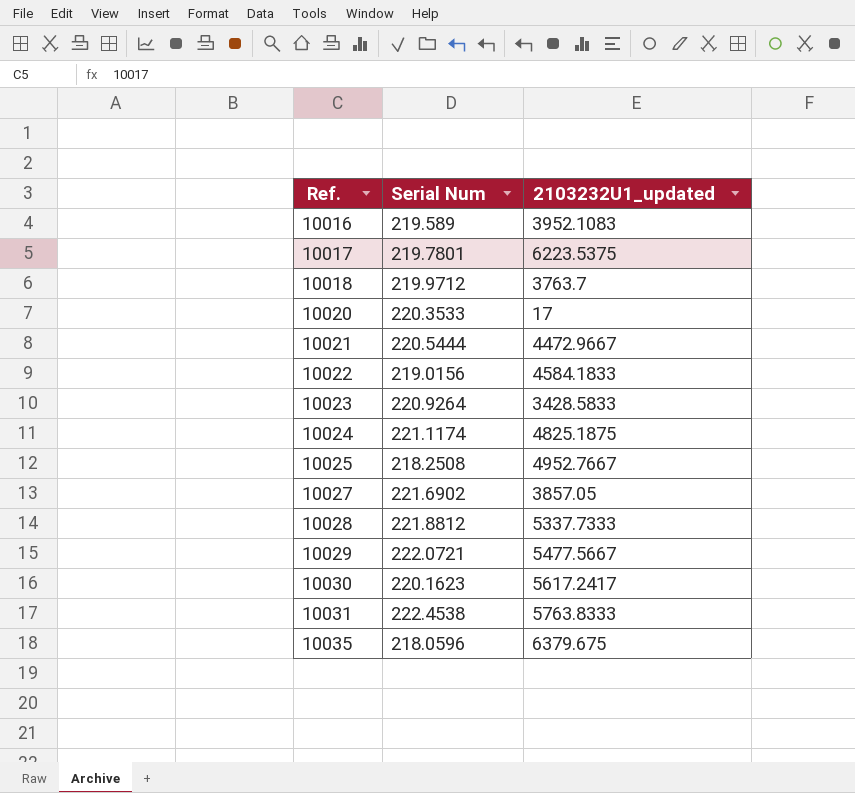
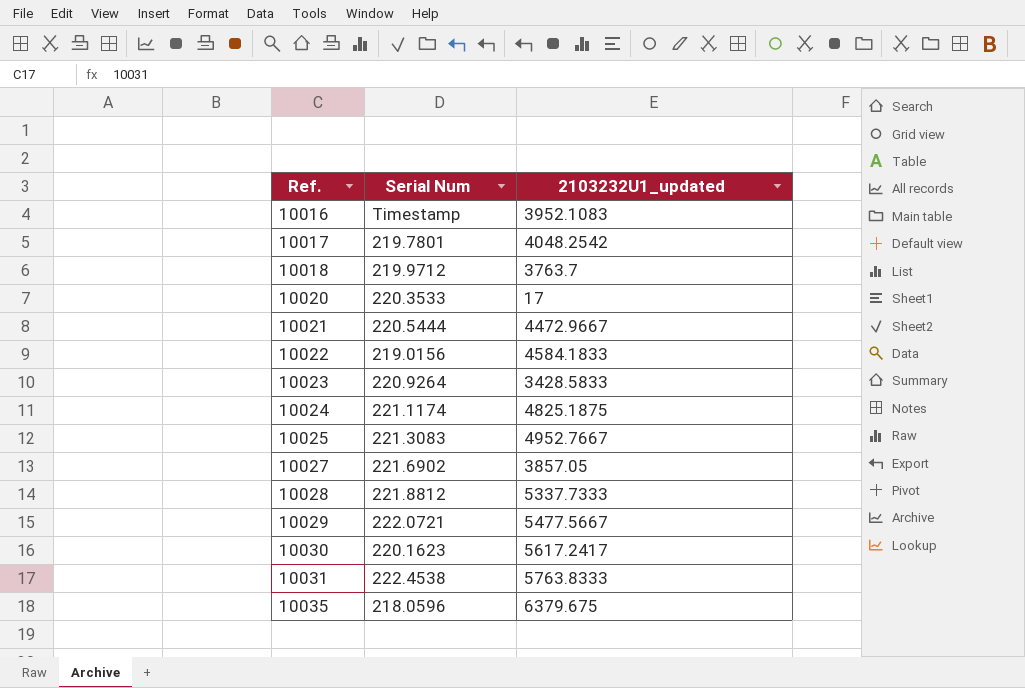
10016 | Serial Num: 219.589 -> Timestamp
10017 | 2103232U1_updated: 6223.5375 -> 4048.2542
10025 | Serial Num: 218.2508 -> 221.3083

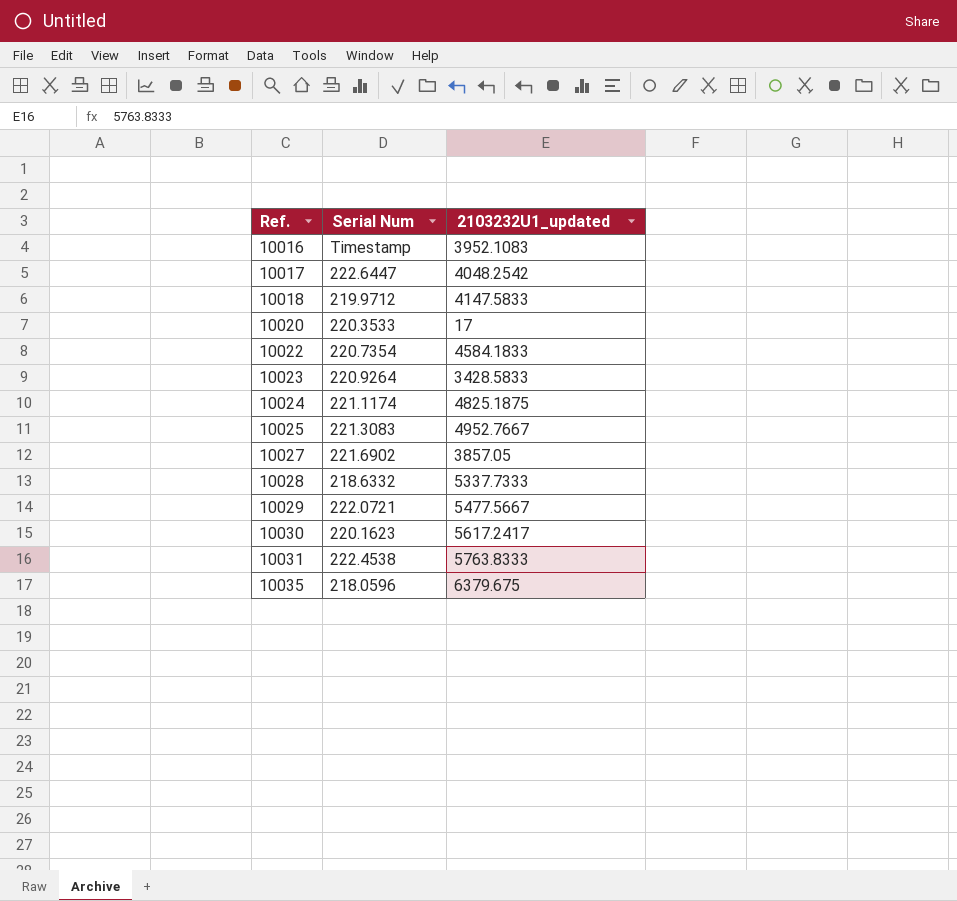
row 10021: 220.5444 | 4472.9667 -> none
10017 | Serial Num: 219.7801 -> 222.6447
10018 | 2103232U1_updated: 3763.7 -> 4147.5833
10022 | Serial Num: 219.0156 -> 220.7354
10028 | Serial Num: 221.8812 -> 218.6332

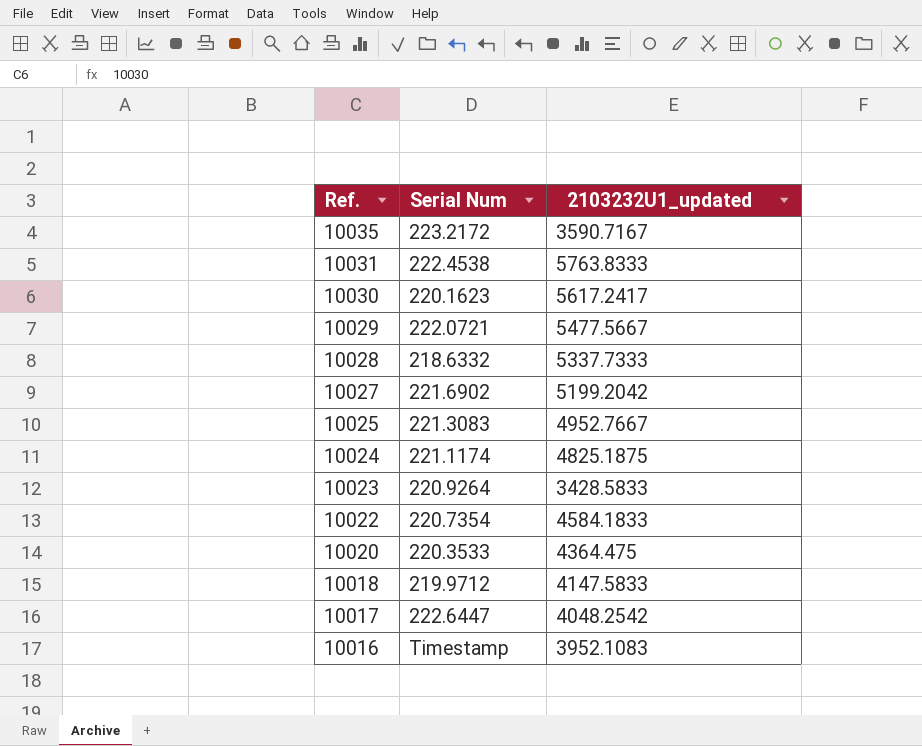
row order: Ref. ascending -> Ref. descending
10035 | Serial Num: 218.0596 -> 223.2172
10035 | 2103232U1_updated: 6379.675 -> 3590.7167
10027 | 2103232U1_updated: 3857.05 -> 5199.2042
10020 | 2103232U1_updated: 17 -> 4364.475

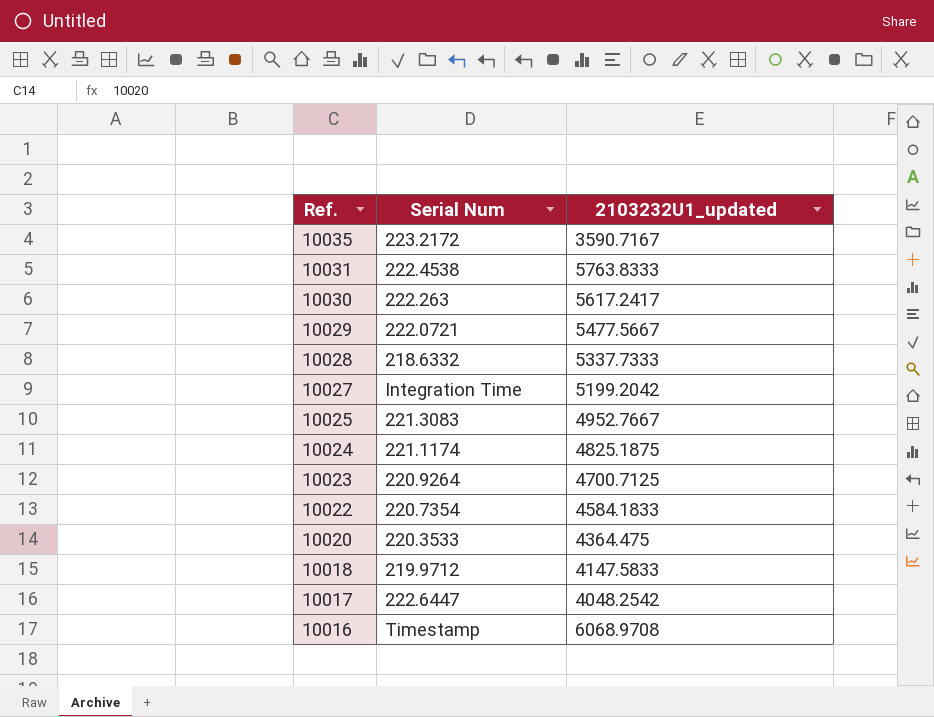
10030 | Serial Num: 220.1623 -> 222.263
10027 | Serial Num: 221.6902 -> Integration Time
10023 | 2103232U1_updated: 3428.5833 -> 4700.7125
10016 | 2103232U1_updated: 3952.1083 -> 6068.9708

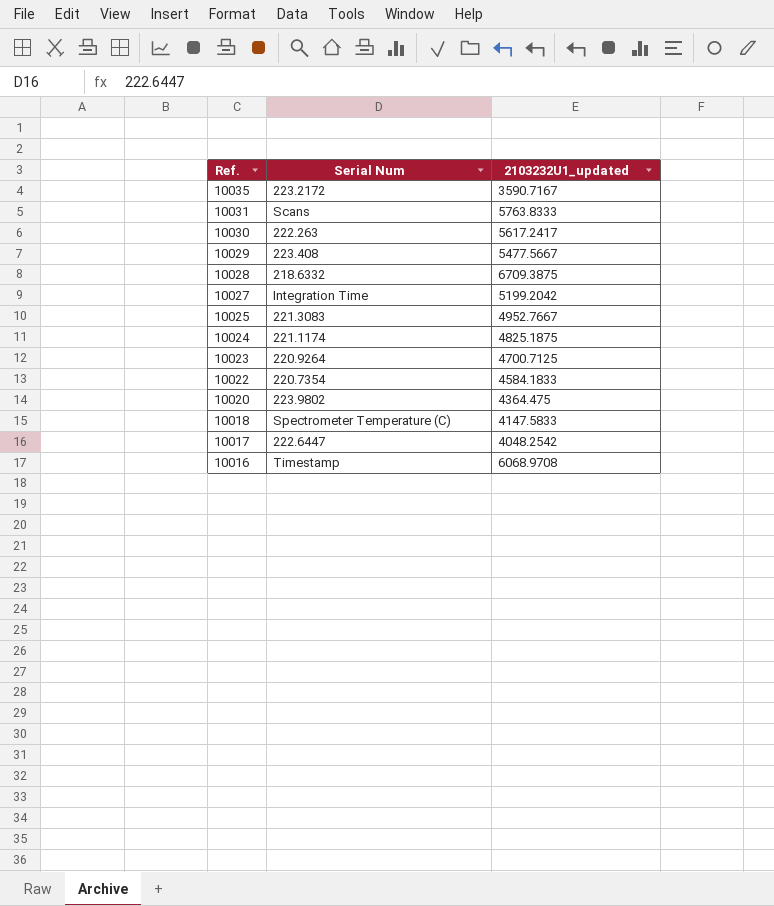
10031 | Serial Num: 222.4538 -> Scans
10029 | Serial Num: 222.0721 -> 223.408
10028 | 2103232U1_updated: 5337.7333 -> 6709.3875
10020 | Serial Num: 220.3533 -> 223.9802
10018 | Serial Num: 219.9712 -> Spectrometer Temperature (C)

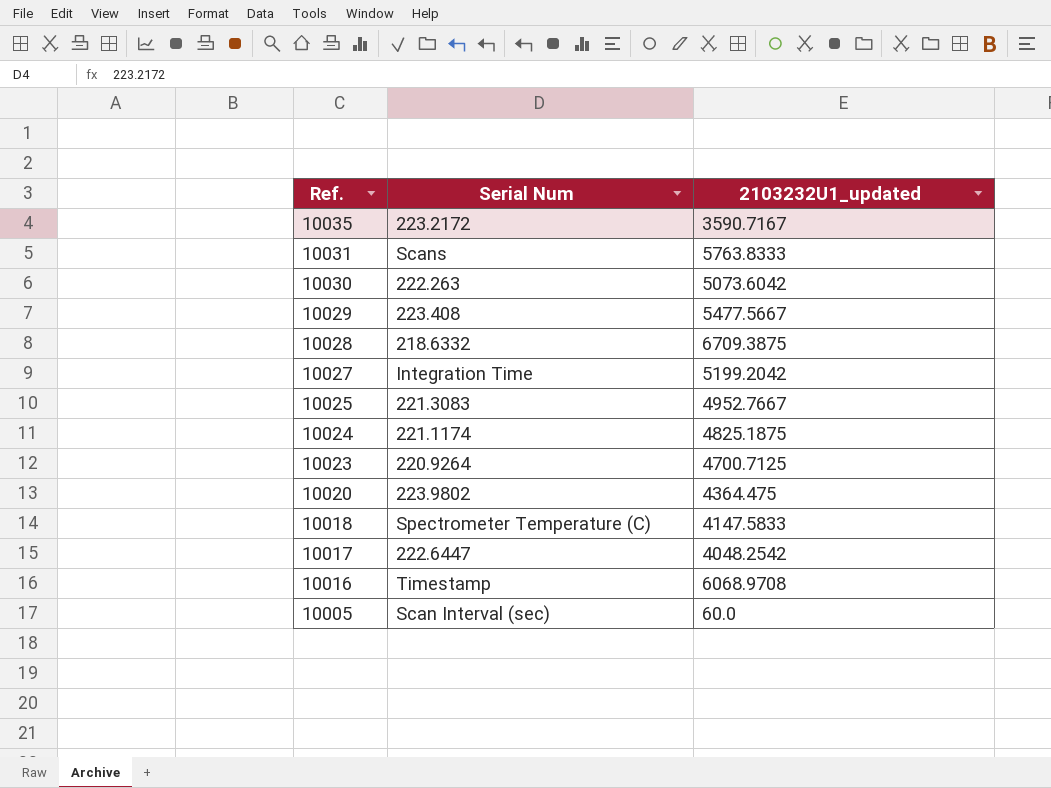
row 10022: 220.7354 | 4584.1833 -> none
10030 | 2103232U1_updated: 5617.2417 -> 5073.6042
row 10005: none -> Scan Interval (sec) | 60.0

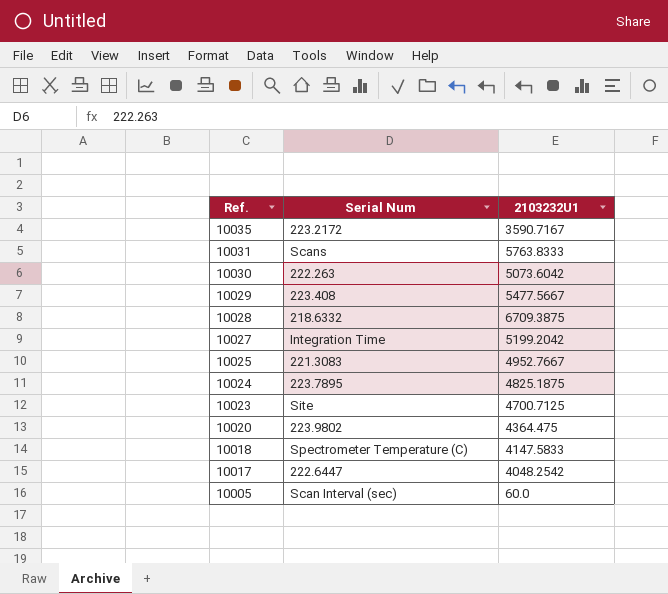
column name: 2103232U1_updated -> 2103232U1
row 10016: Timestamp | 6068.9708 -> none
10024 | Serial Num: 221.1174 -> 223.7895
10023 | Serial Num: 220.9264 -> Site

